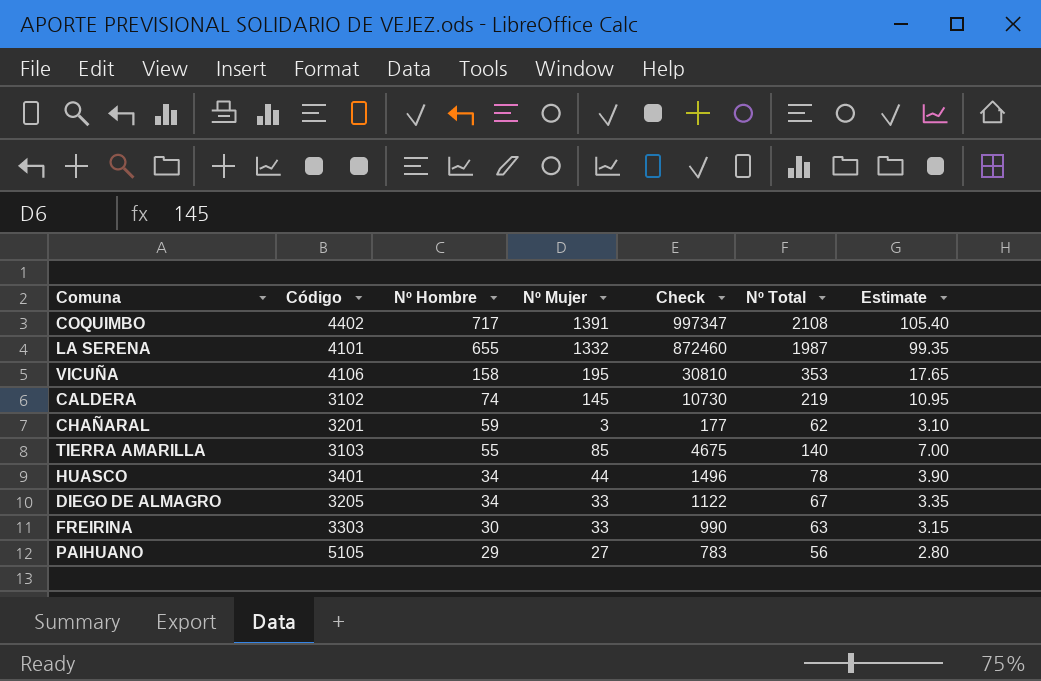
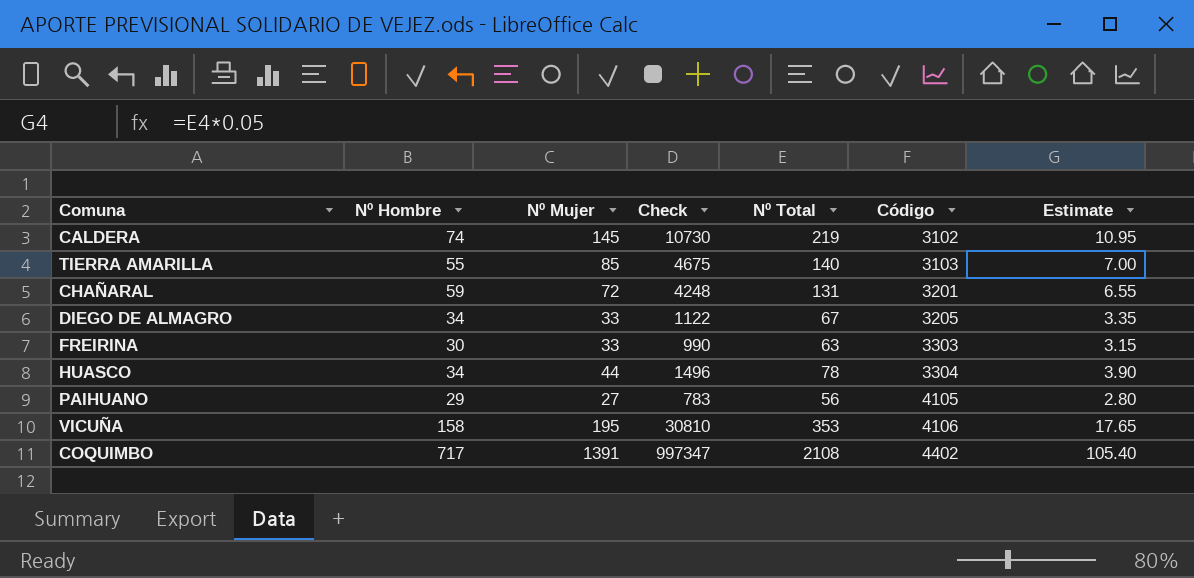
row order: Nº Hombre descending -> Código ascending
column Código | position: 2 -> 6
row LA SERENA: 4101 | 655 | 1332 | 872460 | 1987 | 99.35 -> none
CHAÑARAL | Nº Mujer: 3 -> 72
CHAÑARAL | Check: 177 -> 4248
CHAÑARAL | Nº Total: 62 -> 131
CHAÑARAL | Estimate: 3.10 -> 6.55
HUASCO | Código: 3401 -> 3304
PAIHUANO | Código: 5105 -> 4105

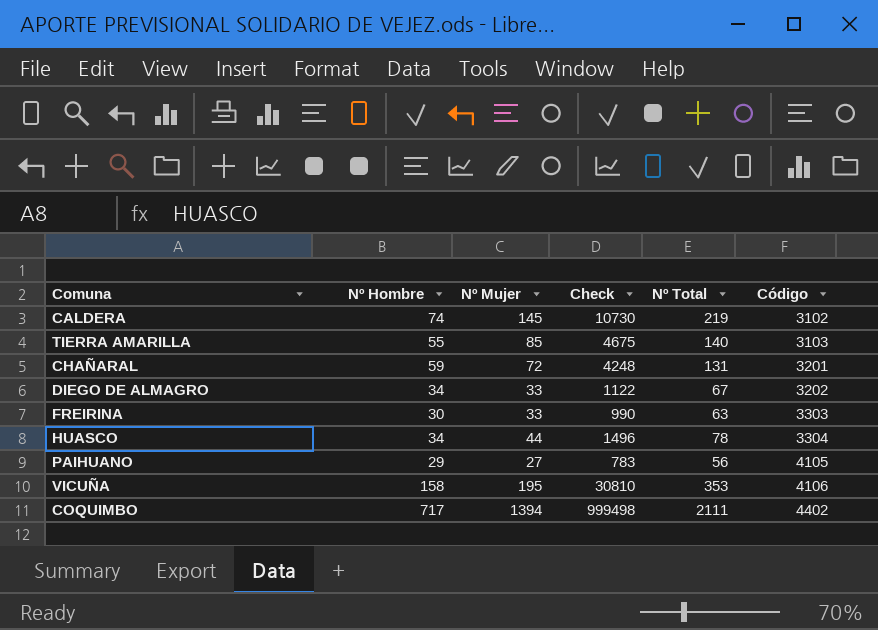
column Estimate | formula: [Nº Total] * 0.05 -> none
DIEGO DE ALMAGRO | Código: 3205 -> 3202
COQUIMBO | Nº Mujer: 1391 -> 1394
COQUIMBO | Check: 997347 -> 999498
COQUIMBO | Nº Total: 2108 -> 2111

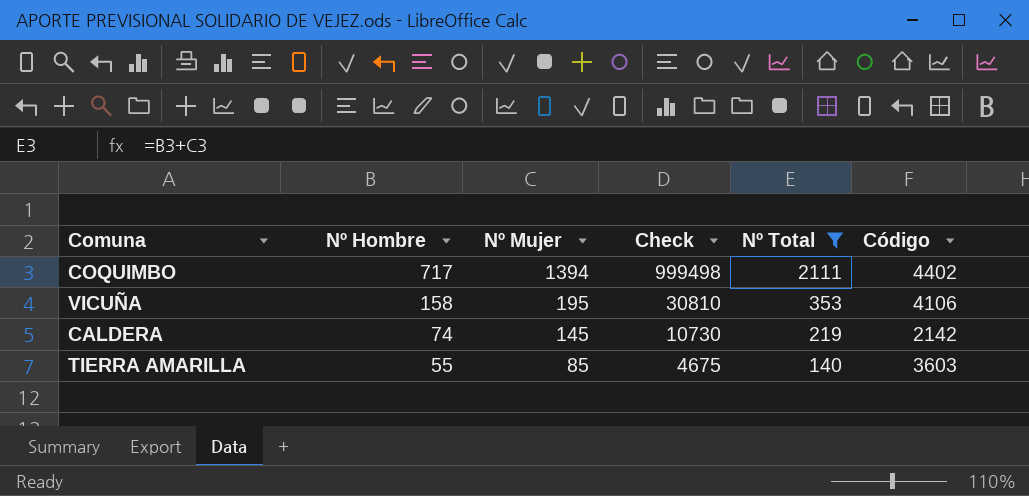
filter: none -> Nº Total >= 140
row order: Código ascending -> Nº Hombre descending
CALDERA | Código: 3102 -> 2142
TIERRA AMARILLA | Código: 3103 -> 3603

